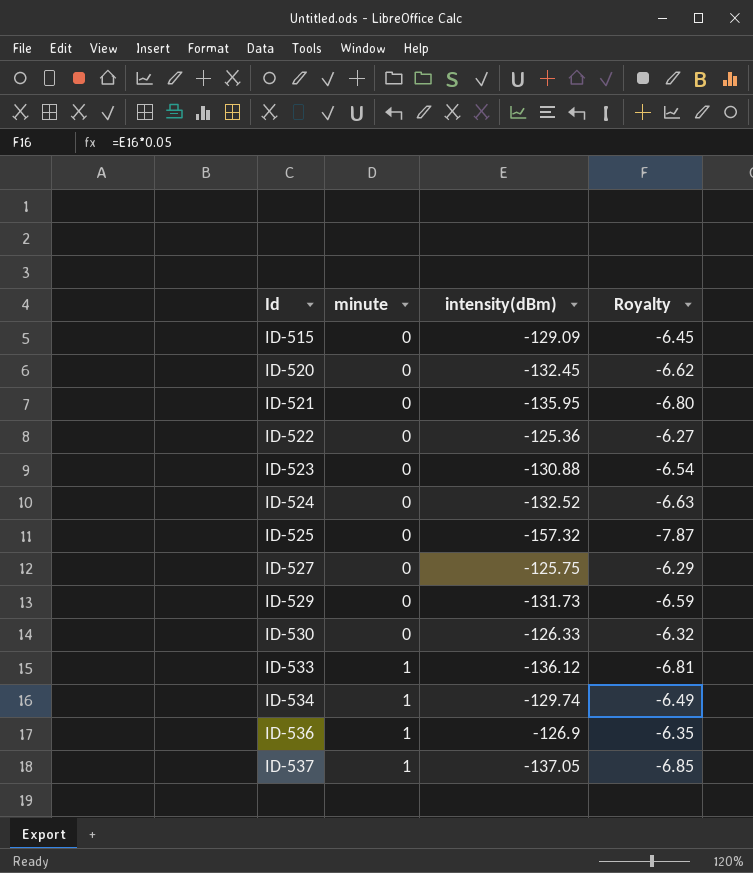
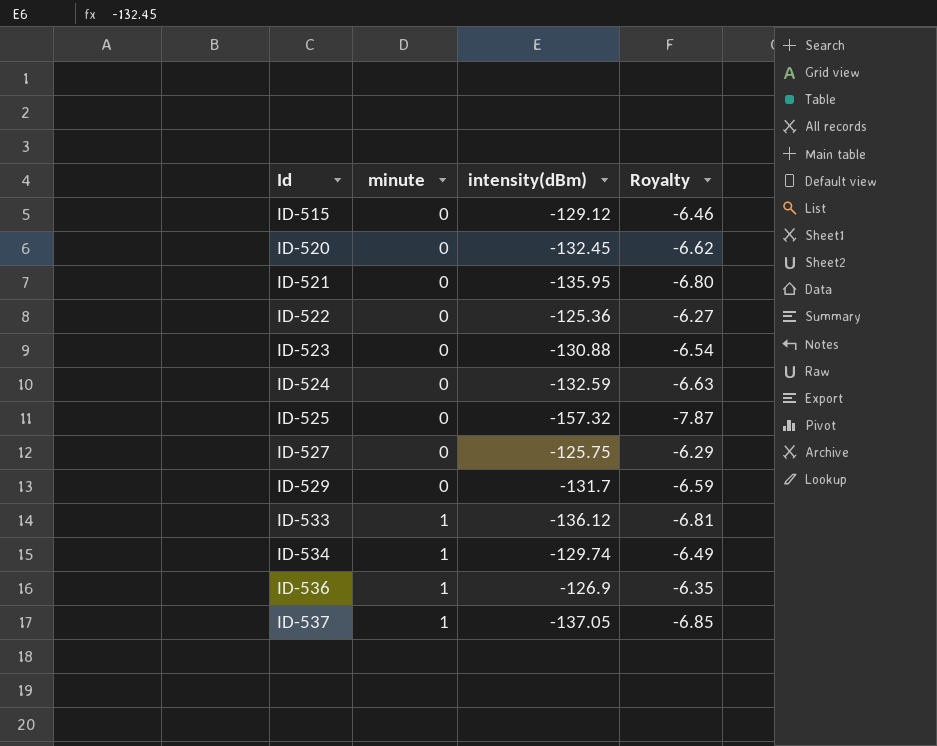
row ID-530: 0 | -126.33 | -6.32 -> none
ID-515 | intensity(dBm): -129.09 -> -129.12
ID-515 | Royalty: -6.45 -> -6.46
ID-524 | intensity(dBm): -132.52 -> -132.59
ID-529 | intensity(dBm): -131.73 -> -131.7

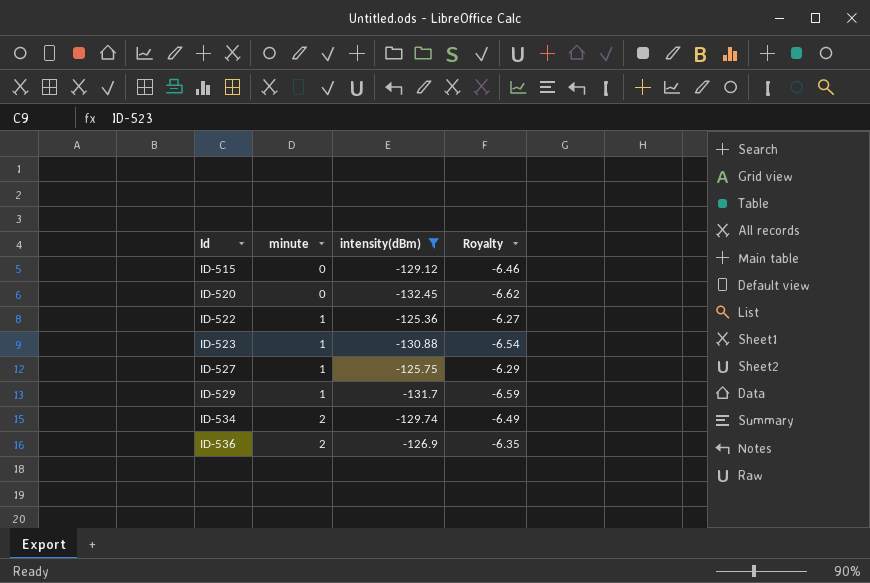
filter: none -> intensity(dBm) >= -132.45
ID-522 | minute: 0 -> 1
ID-523 | minute: 0 -> 1
ID-527 | minute: 0 -> 1
ID-529 | minute: 0 -> 1
ID-534 | minute: 1 -> 2
ID-536 | minute: 1 -> 2

